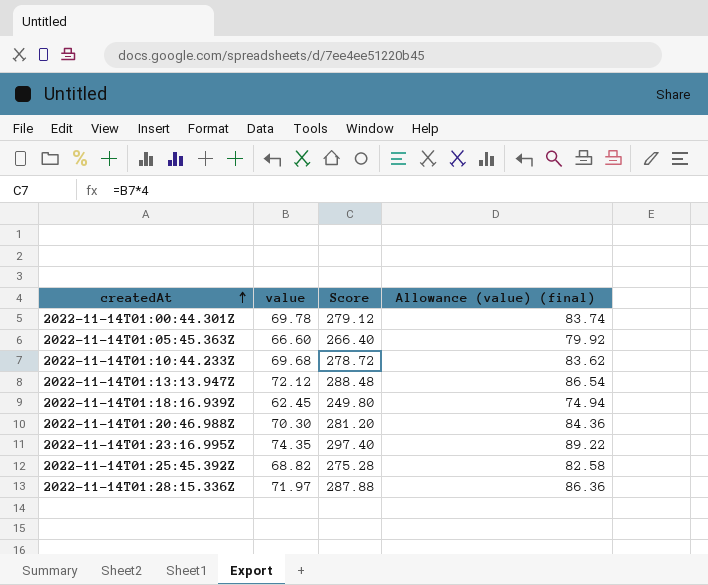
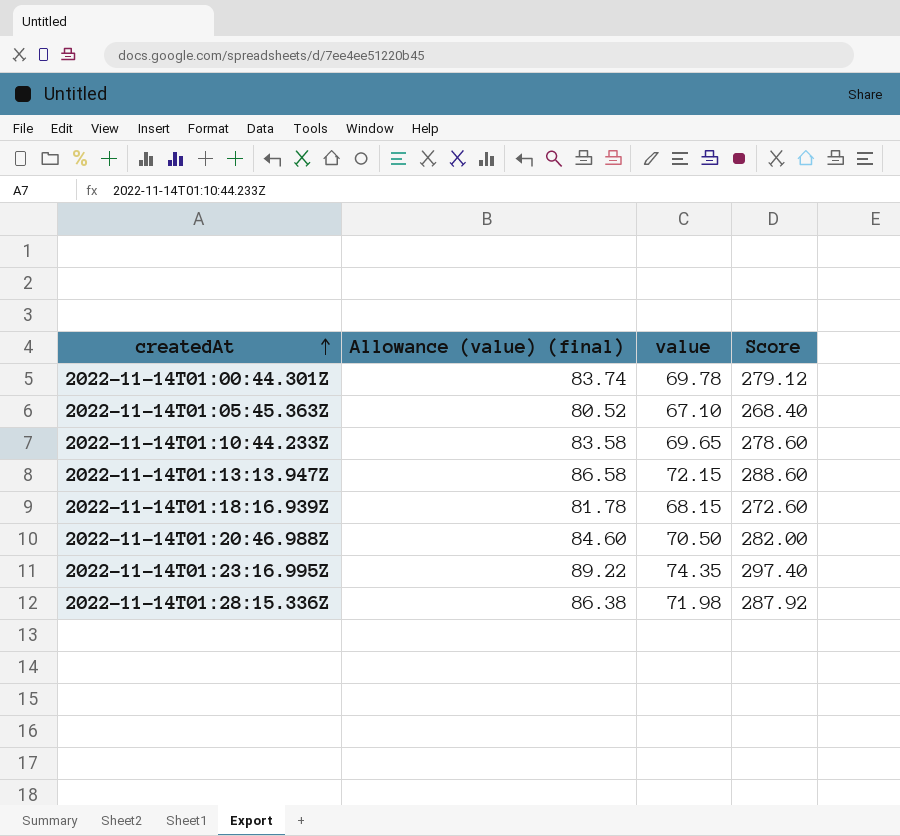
column Allowance (value) (final) | position: 4 -> 2
row 2022-11-14T01:25:45.392Z: 68.82 | 275.28 | 82.58 -> none
2022-11-14T01:05:45.363Z | Allowance (value) (final): 79.92 -> 80.52
2022-11-14T01:05:45.363Z | value: 66.60 -> 67.10
2022-11-14T01:05:45.363Z | Score: 266.40 -> 268.40
2022-11-14T01:10:44.233Z | Allowance (value) (final): 83.62 -> 83.58
2022-11-14T01:10:44.233Z | value: 69.68 -> 69.65
2022-11-14T01:10:44.233Z | Score: 278.72 -> 278.60
2022-11-14T01:13:13.947Z | Allowance (value) (final): 86.54 -> 86.58
2022-11-14T01:13:13.947Z | value: 72.12 -> 72.15
2022-11-14T01:13:13.947Z | Score: 288.48 -> 288.60
2022-11-14T01:18:16.939Z | Allowance (value) (final): 74.94 -> 81.78
2022-11-14T01:18:16.939Z | value: 62.45 -> 68.15
2022-11-14T01:18:16.939Z | Score: 249.80 -> 272.60
2022-11-14T01:20:46.988Z | Allowance (value) (final): 84.36 -> 84.60
2022-11-14T01:20:46.988Z | value: 70.30 -> 70.50
2022-11-14T01:20:46.988Z | Score: 281.20 -> 282.00
2022-11-14T01:28:15.336Z | Allowance (value) (final): 86.36 -> 86.38
2022-11-14T01:28:15.336Z | value: 71.97 -> 71.98
2022-11-14T01:28:15.336Z | Score: 287.88 -> 287.92

